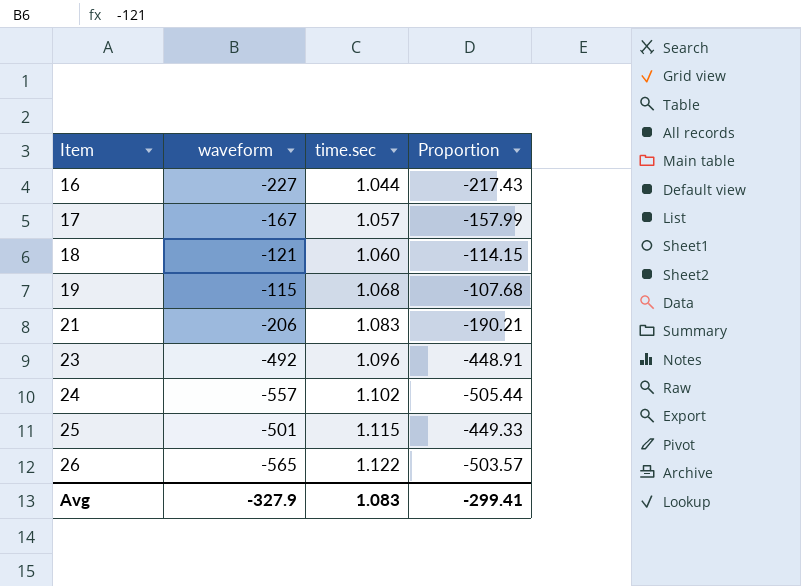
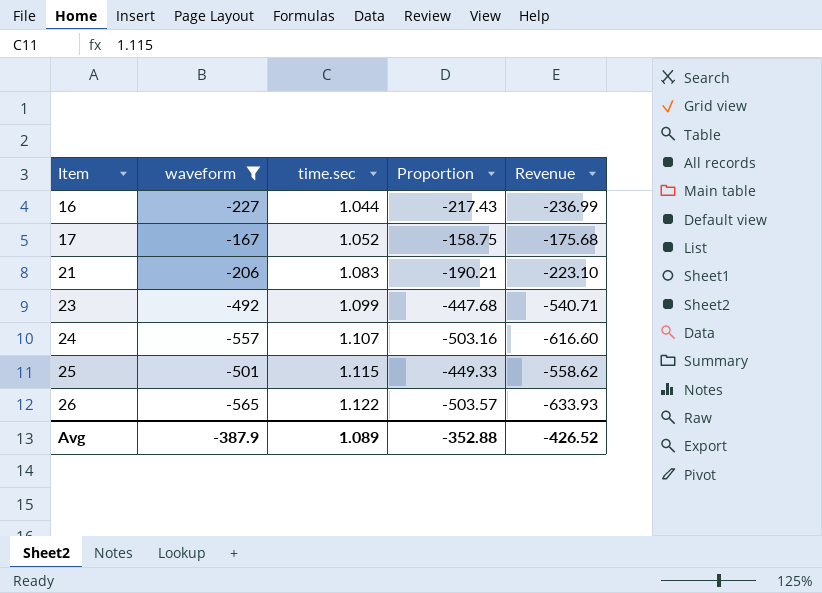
filter: none -> waveform <= -167
column Revenue | formula: none -> [waveform] * [time.sec]
17 | time.sec: 1.057 -> 1.052
17 | Proportion: -157.99 -> -158.75
23 | time.sec: 1.096 -> 1.099
23 | Proportion: -448.91 -> -447.68
24 | time.sec: 1.102 -> 1.107
24 | Proportion: -505.44 -> -503.16
Avg | waveform: -327.9 -> -387.9
Avg | time.sec: 1.083 -> 1.089
Avg | Proportion: -299.41 -> -352.88

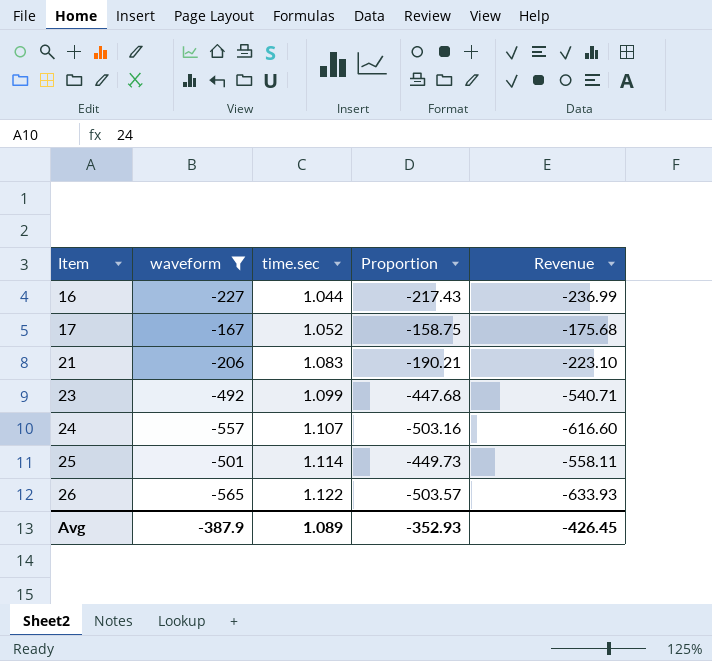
25 | time.sec: 1.115 -> 1.114
25 | Proportion: -449.33 -> -449.73
25 | Revenue: -558.62 -> -558.11
Avg | Proportion: -352.88 -> -352.93
Avg | Revenue: -426.52 -> -426.45

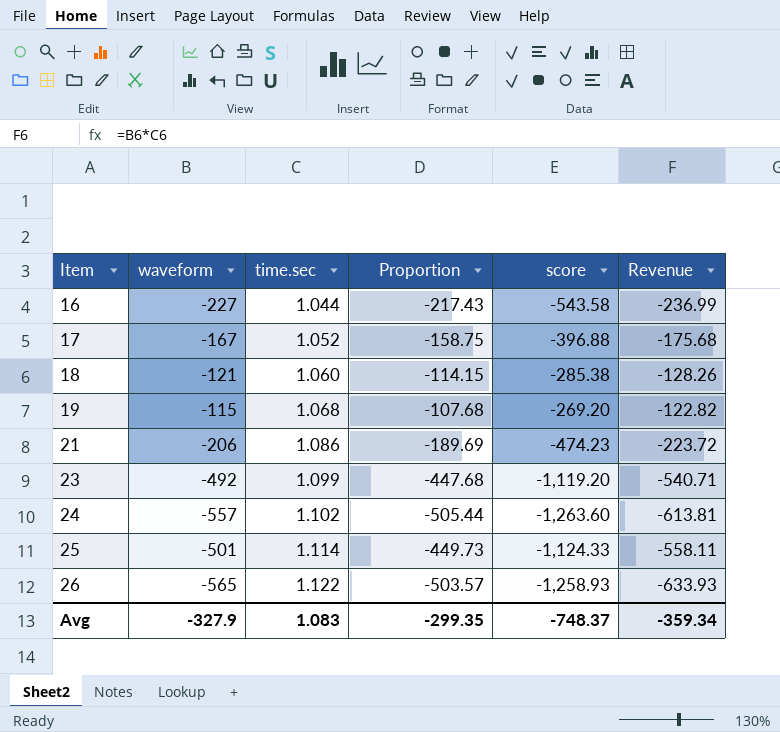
filter: waveform <= -167 -> none
column score | formula: none -> [Proportion] * 2.5
21 | time.sec: 1.083 -> 1.086
21 | Proportion: -190.21 -> -189.69
21 | Revenue: -223.10 -> -223.72
24 | time.sec: 1.107 -> 1.102
24 | Proportion: -503.16 -> -505.44
24 | Revenue: -616.60 -> -613.81
Avg | waveform: -387.9 -> -327.9
Avg | time.sec: 1.089 -> 1.083
Avg | Proportion: -352.93 -> -299.35
Avg | Revenue: -426.45 -> -359.34

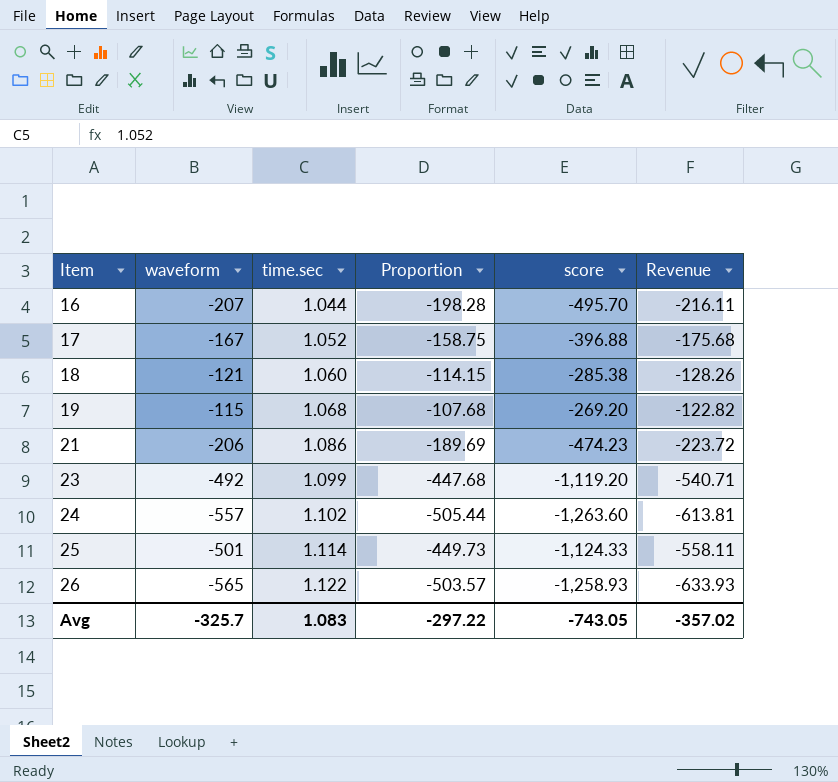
16 | waveform: -227 -> -207
16 | Proportion: -217.43 -> -198.28
16 | score: -543.58 -> -495.70
16 | Revenue: -236.99 -> -216.11
Avg | waveform: -327.9 -> -325.7
Avg | Proportion: -299.35 -> -297.22
Avg | score: -748.37 -> -743.05
Avg | Revenue: -359.34 -> -357.02

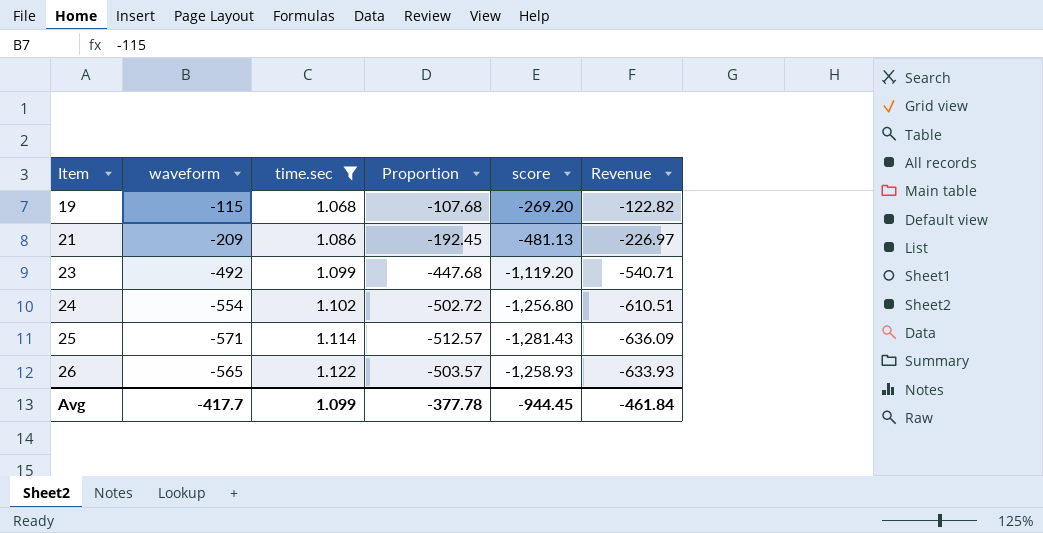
filter: none -> time.sec >= 1.068
21 | waveform: -206 -> -209
21 | Proportion: -189.69 -> -192.45
21 | score: -474.23 -> -481.13
21 | Revenue: -223.72 -> -226.97
24 | waveform: -557 -> -554
24 | Proportion: -505.44 -> -502.72
24 | score: -1,263.60 -> -1,256.80
24 | Revenue: -613.81 -> -610.51
25 | waveform: -501 -> -571
25 | Proportion: -449.73 -> -512.57
25 | score: -1,124.33 -> -1,281.43
25 | Revenue: -558.11 -> -636.09
Avg | waveform: -325.7 -> -417.7
Avg | time.sec: 1.083 -> 1.099
Avg | Proportion: -297.22 -> -377.78
Avg | score: -743.05 -> -944.45
Avg | Revenue: -357.02 -> -461.84

